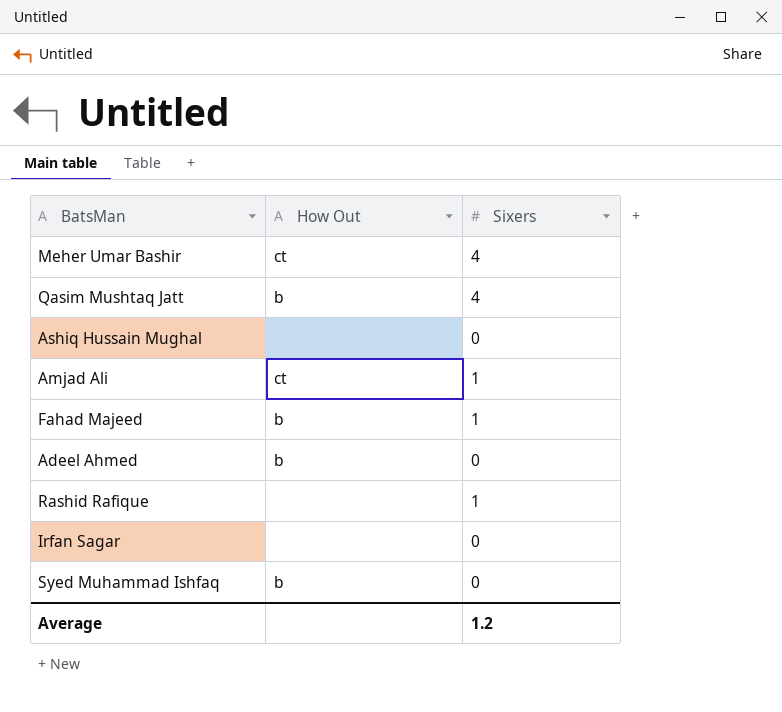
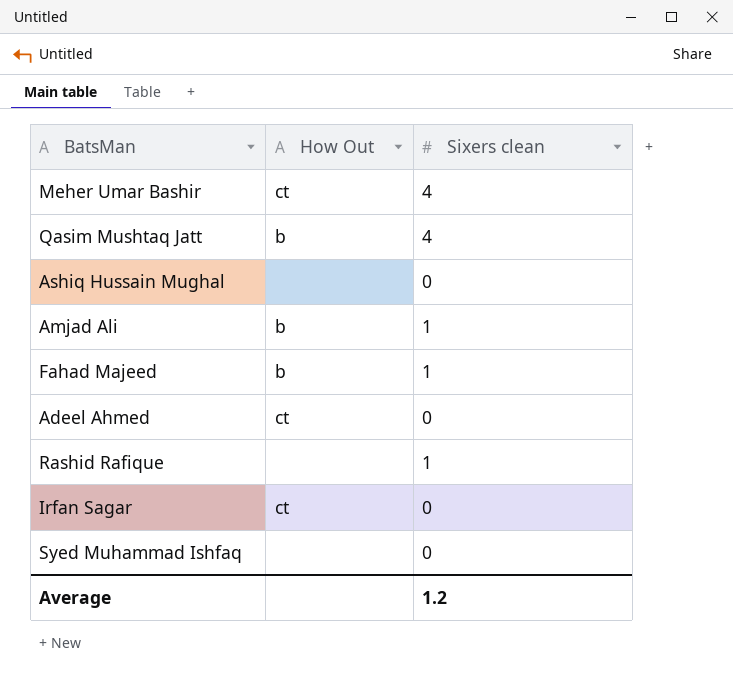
column name: Sixers -> Sixers clean
Amjad Ali | How Out: ct -> b
Adeel Ahmed | How Out: b -> ct
Irfan Sagar | How Out: none -> ct
Syed Muhammad Ishfaq | How Out: b -> none

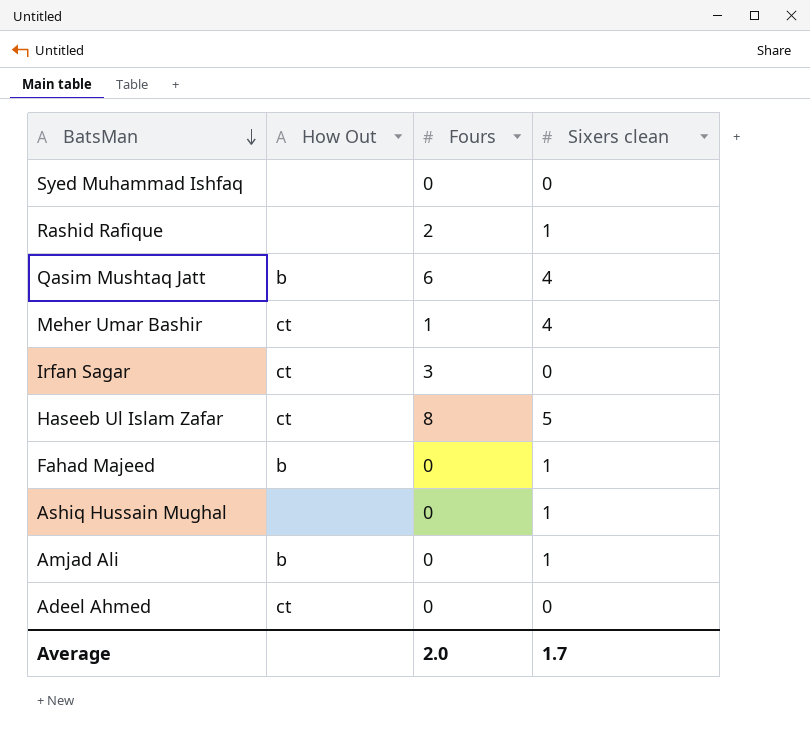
row order: none -> BatsMan descending
column Fours | position: none -> 3
row Haseeb Ul Islam Zafar: none -> ct | 8 | 5
Ashiq Hussain Mughal | Sixers clean: 0 -> 1
Average | Sixers clean: 1.2 -> 1.7

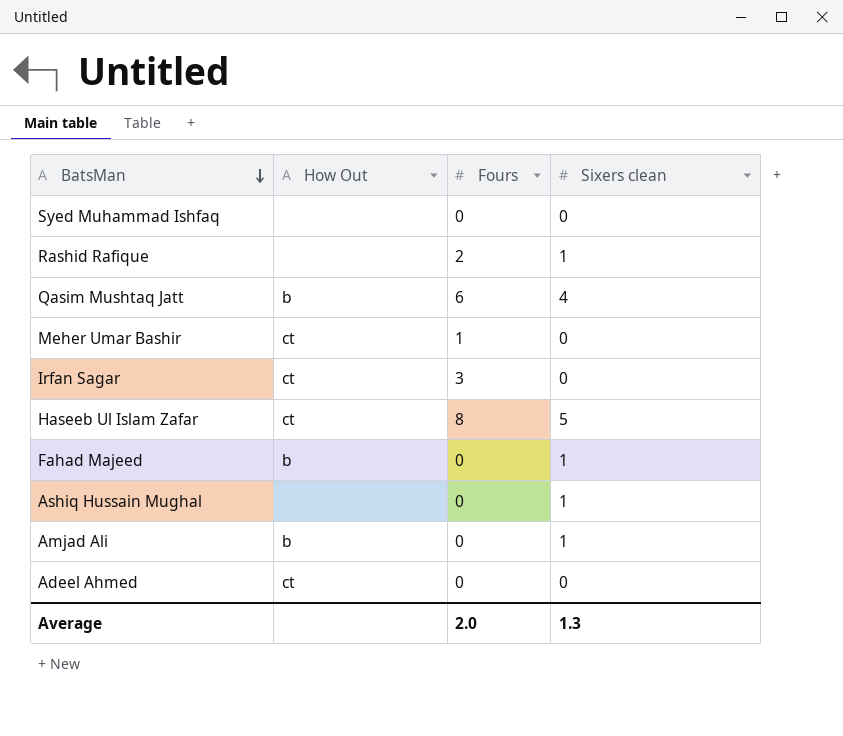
Meher Umar Bashir | Sixers clean: 4 -> 0
Average | Sixers clean: 1.7 -> 1.3

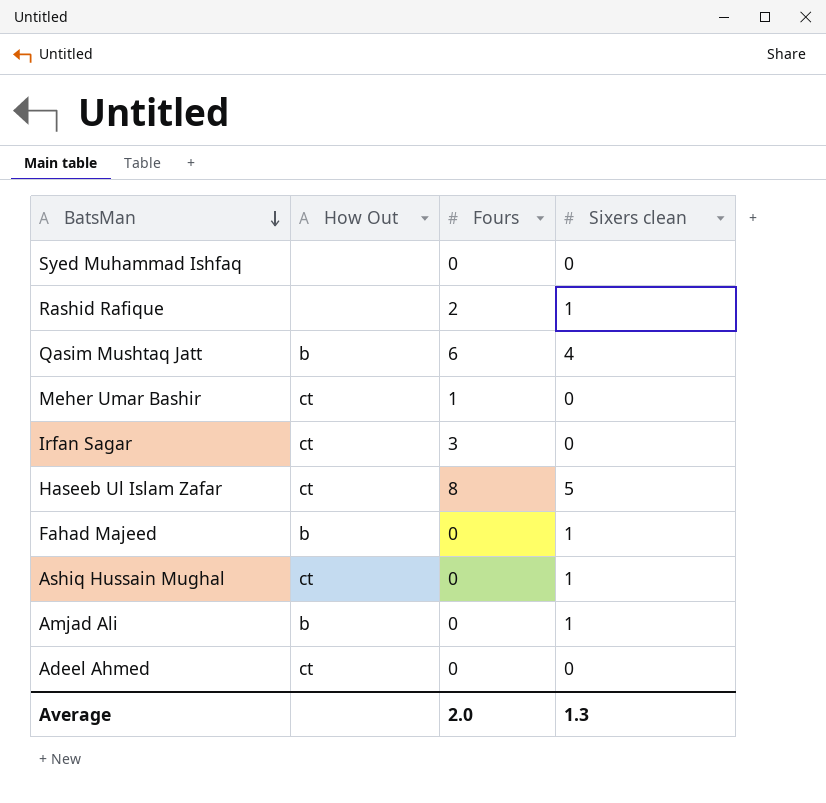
Ashiq Hussain Mughal | How Out: none -> ct

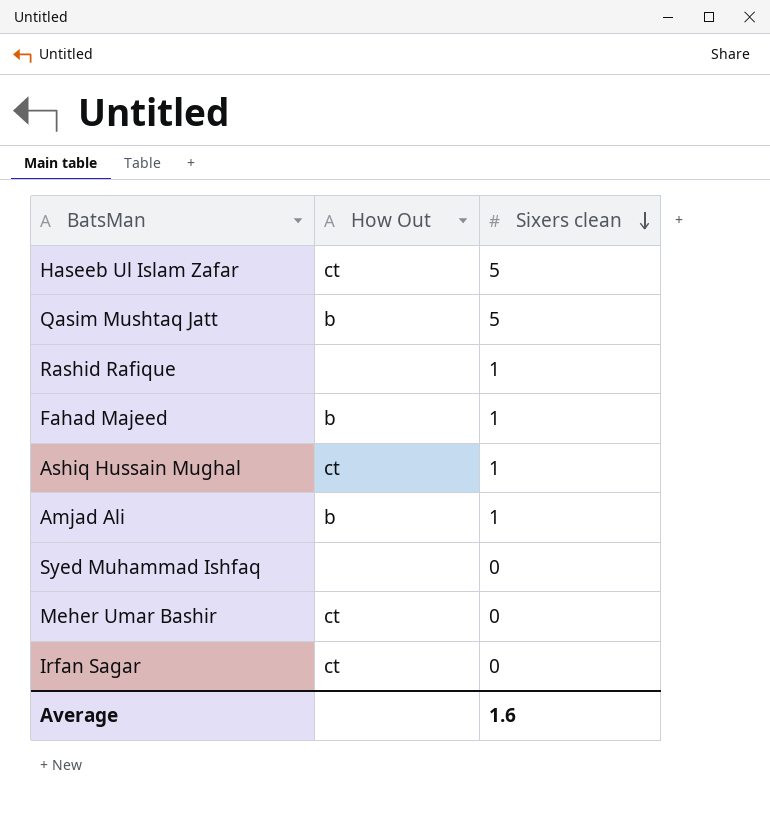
row order: BatsMan descending -> Sixers clean descending
column Fours | position: 3 -> none
row Adeel Ahmed: ct | 0 | 0 -> none
Qasim Mushtaq Jatt | Sixers clean: 4 -> 5
Average | Sixers clean: 1.3 -> 1.6

